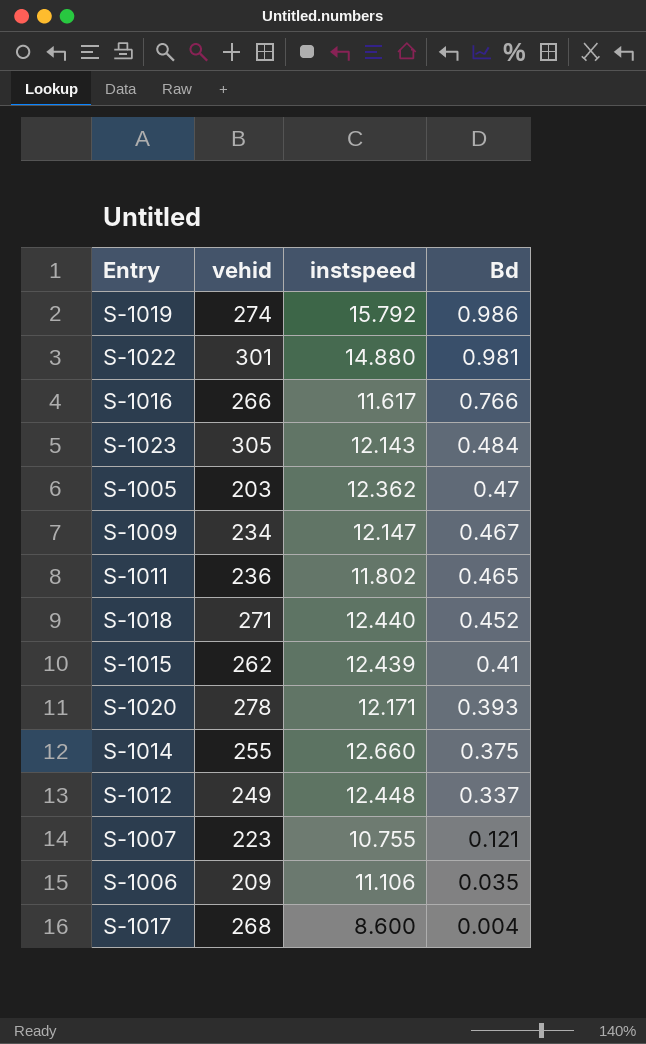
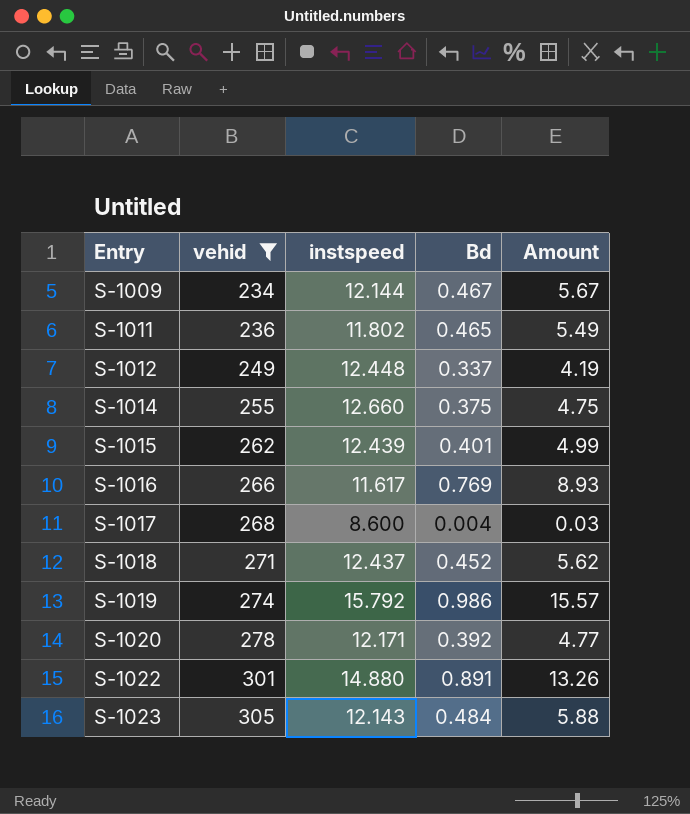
filter: none -> vehid >= 234
row order: Bd descending -> Entry ascending
column Amount | formula: none -> [instspeed] * [Bd]
S-1009 | instspeed: 12.147 -> 12.144
S-1015 | Bd: 0.41 -> 0.401
S-1016 | Bd: 0.766 -> 0.769
S-1018 | instspeed: 12.440 -> 12.437
S-1020 | Bd: 0.393 -> 0.392
S-1022 | Bd: 0.981 -> 0.891

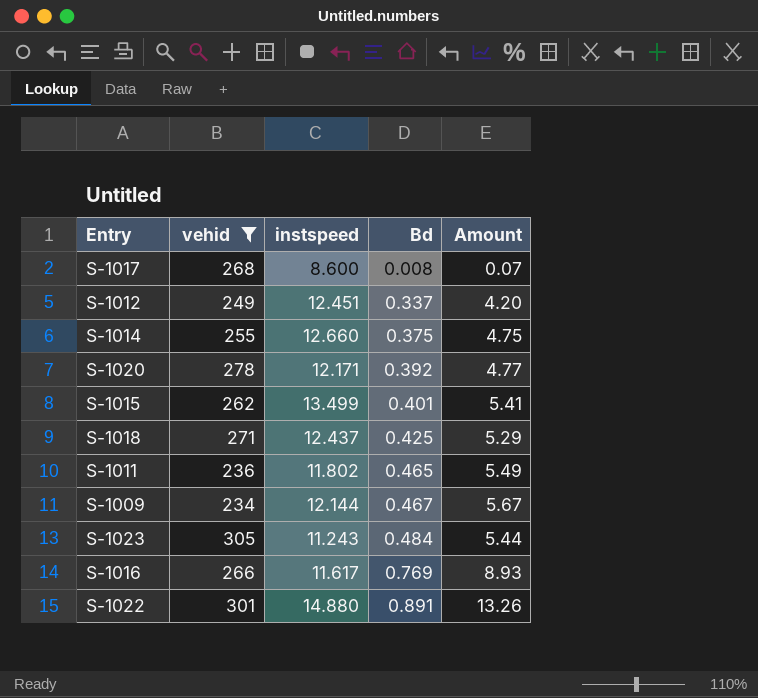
row order: Entry ascending -> Bd ascending
row S-1019: 274 | 15.792 | 0.986 | 15.57 -> none
S-1017 | Bd: 0.004 -> 0.008
S-1017 | Amount: 0.03 -> 0.07
S-1012 | instspeed: 12.448 -> 12.451
S-1012 | Amount: 4.19 -> 4.20
S-1015 | instspeed: 12.439 -> 13.499
S-1015 | Amount: 4.99 -> 5.41
S-1018 | Bd: 0.452 -> 0.425
S-1018 | Amount: 5.62 -> 5.29
S-1023 | instspeed: 12.143 -> 11.243
S-1023 | Amount: 5.88 -> 5.44

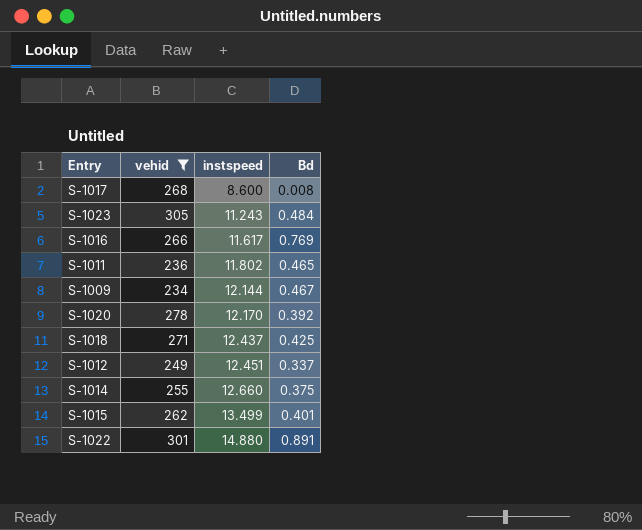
row order: Bd ascending -> instspeed ascending
column Amount | formula: [instspeed] * [Bd] -> none
S-1020 | instspeed: 12.171 -> 12.170

